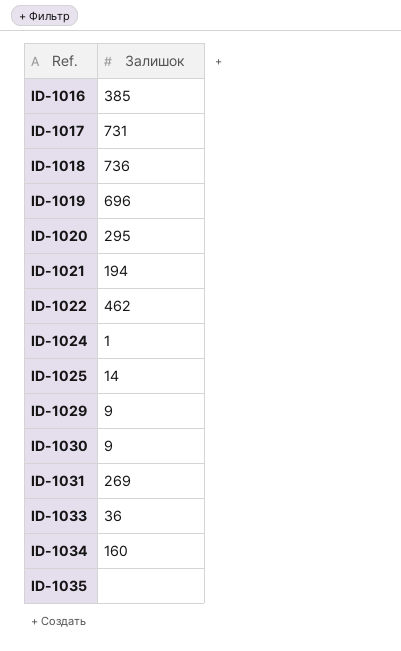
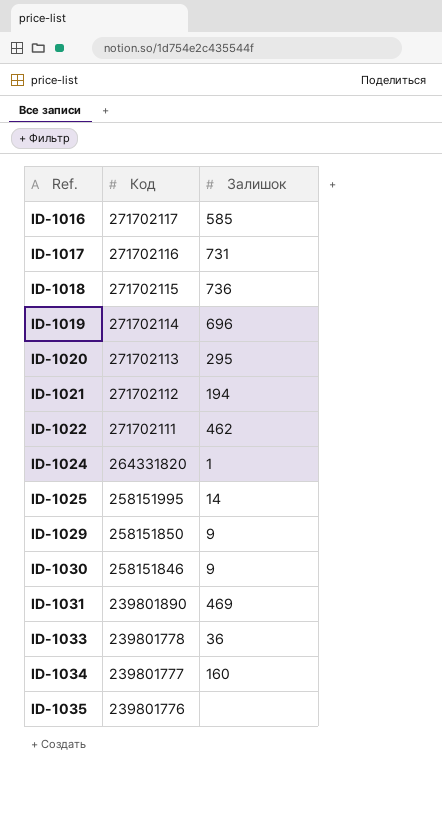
column Код | position: none -> 2
ID-1016 | Залишок: 385 -> 585
ID-1031 | Залишок: 269 -> 469

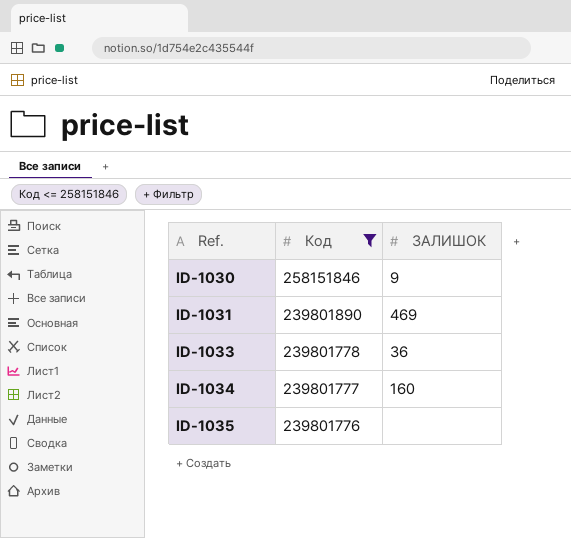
filter: none -> Код <= 258151846
column name: Залишок -> ЗАЛИШОК

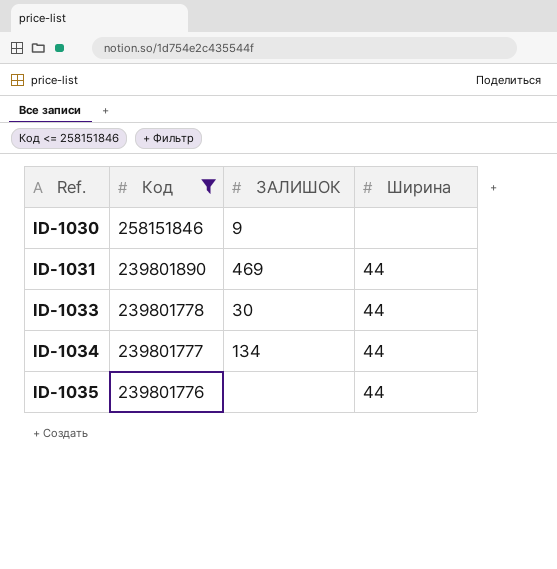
column Ширина | position: none -> 4
ID-1033 | ЗАЛИШОК: 36 -> 30
ID-1034 | ЗАЛИШОК: 160 -> 134

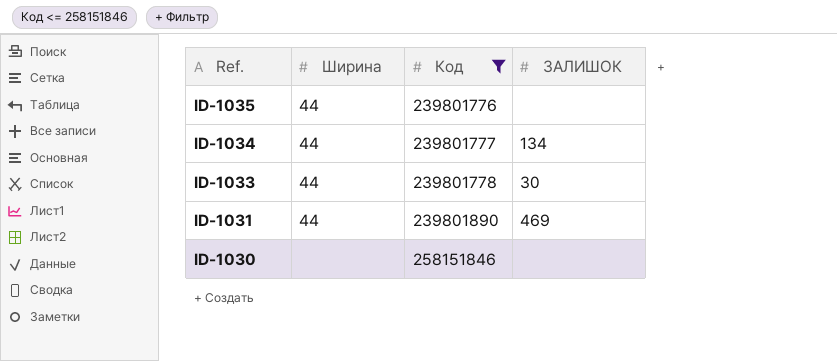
row order: Ref. ascending -> Ref. descending
column Ширина | position: 4 -> 2
ID-1030 | ЗАЛИШОК: 9 -> none

